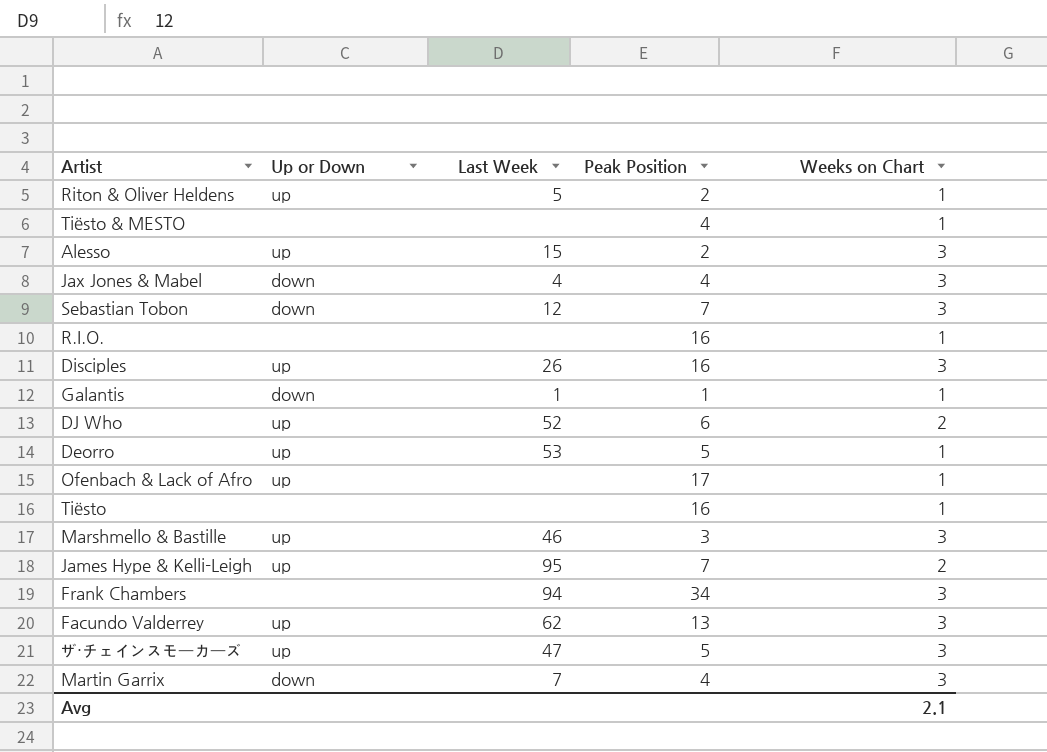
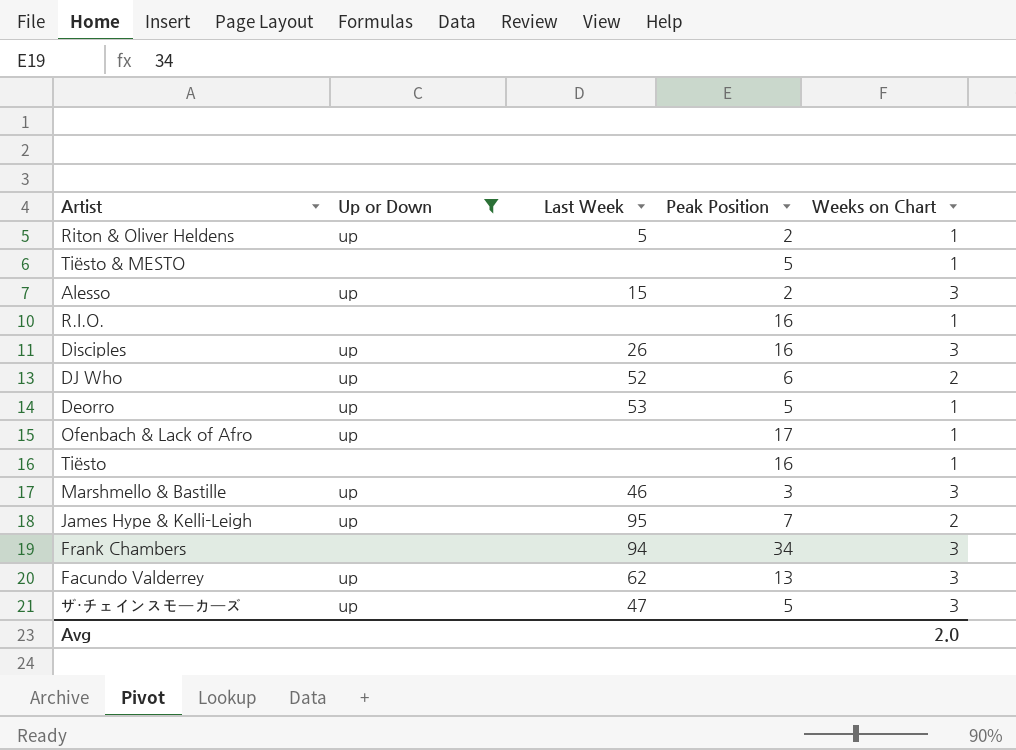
filter: none -> Up or Down != down
Tiësto & MESTO | Peak Position: 4 -> 5
Avg | Weeks on Chart: 2.1 -> 2.0

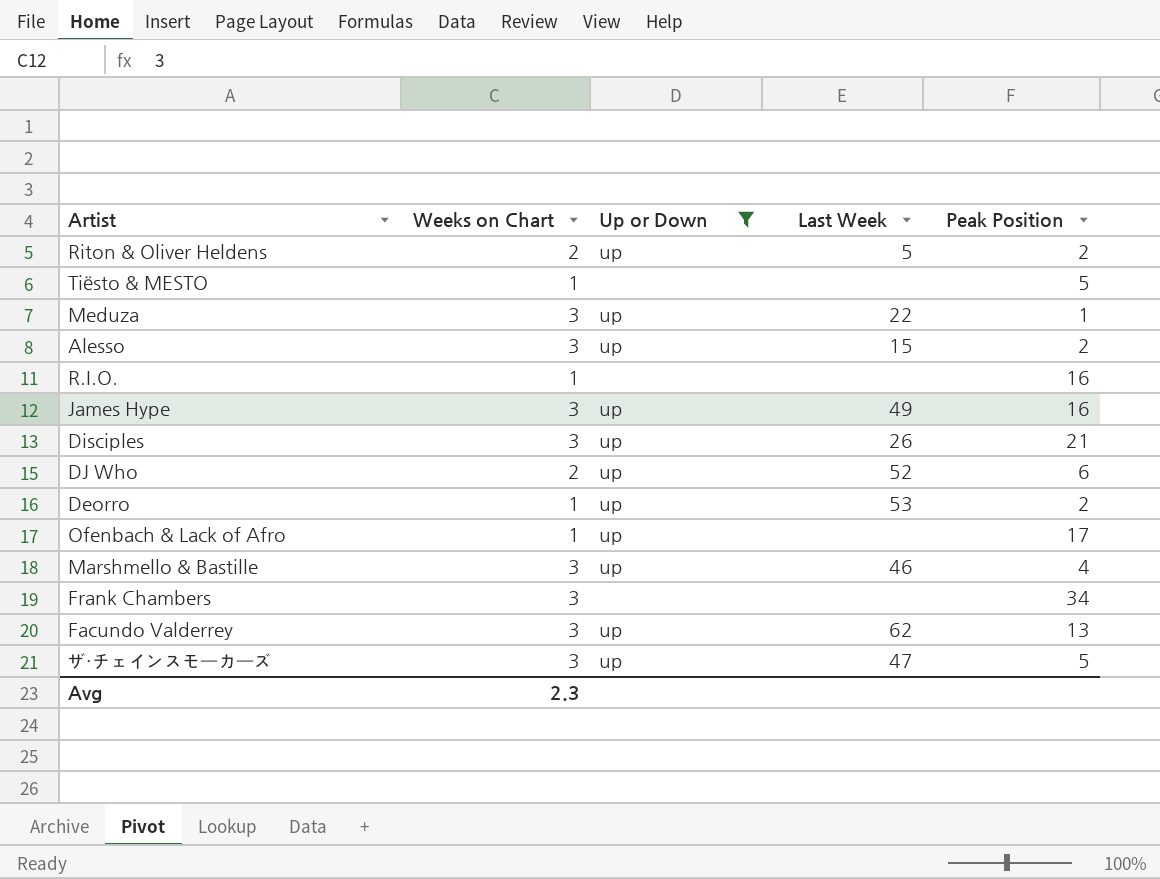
column Weeks on Chart | position: 5 -> 2
row Tiësto: none | none | 16 | 1 -> none
row James Hype & Kelli-Leigh: up | 95 | 7 | 2 -> none
Riton & Oliver Heldens | Weeks on Chart: 1 -> 2
row Meduza: none -> 3 | up | 22 | 1
row James Hype: none -> 3 | up | 49 | 16
Disciples | Peak Position: 16 -> 21
Deorro | Peak Position: 5 -> 2
Marshmello & Bastille | Peak Position: 3 -> 4
Frank Chambers | Last Week: 94 -> none
Avg | Weeks on Chart: 2.0 -> 2.3

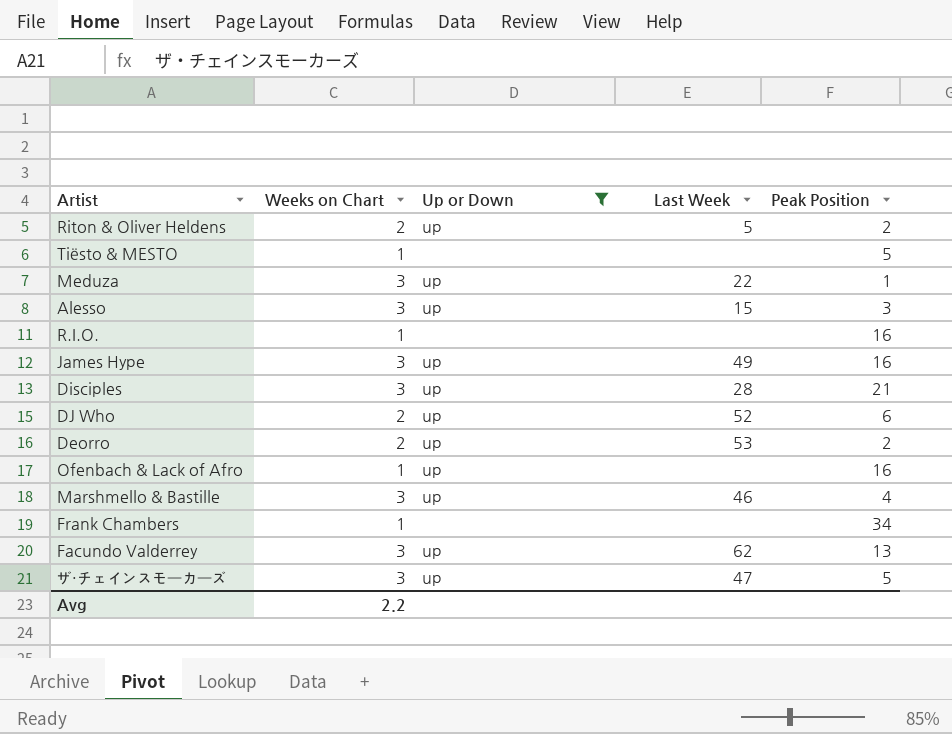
Alesso | Peak Position: 2 -> 3
Disciples | Last Week: 26 -> 28
Deorro | Weeks on Chart: 1 -> 2
Ofenbach & Lack of Afro | Peak Position: 17 -> 16
Frank Chambers | Weeks on Chart: 3 -> 1
Avg | Weeks on Chart: 2.3 -> 2.2

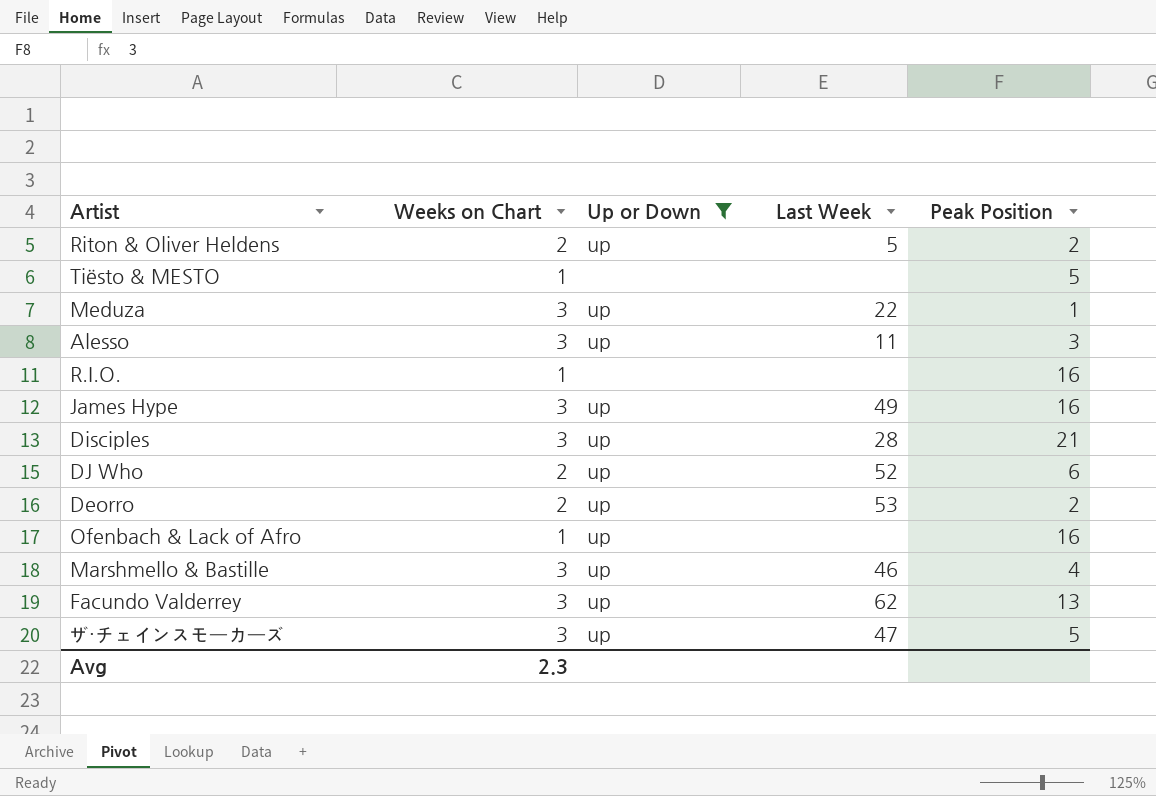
row Frank Chambers: 1 | none | none | 34 -> none
Alesso | Last Week: 15 -> 11
Avg | Weeks on Chart: 2.2 -> 2.3

